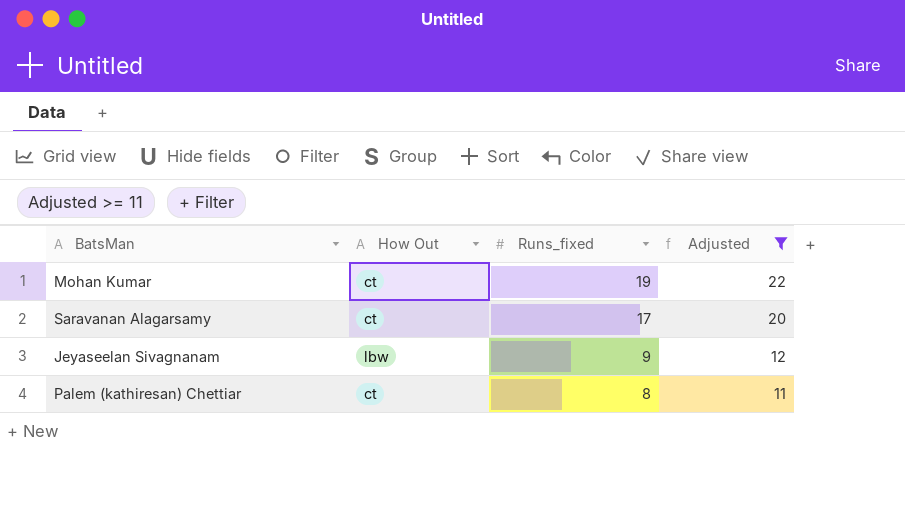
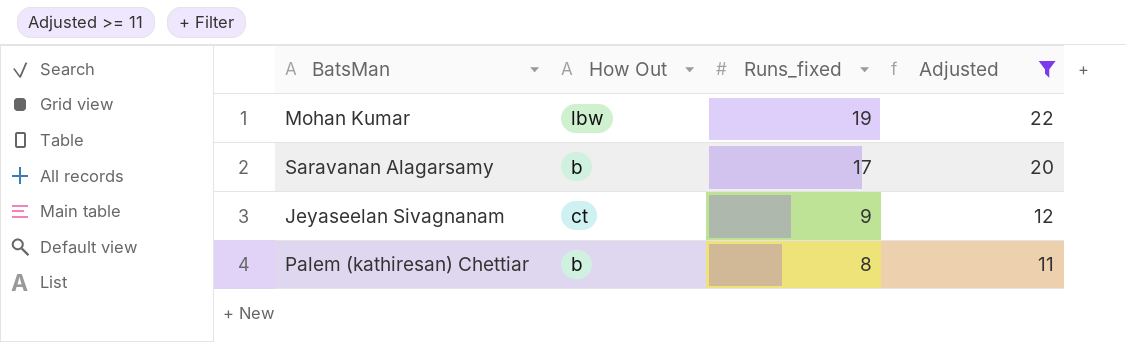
Mohan Kumar | How Out: ct -> lbw
Saravanan Alagarsamy | How Out: ct -> b
Jeyaseelan Sivagnanam | How Out: lbw -> ct
Palem (kathiresan) Chettiar | How Out: ct -> b

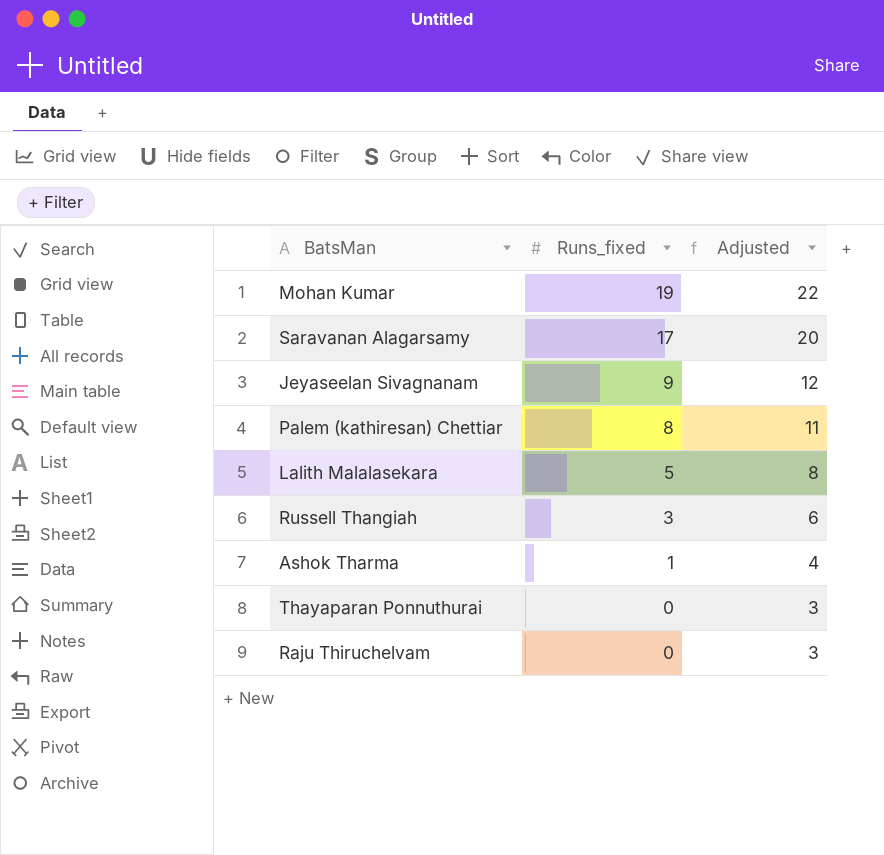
filter: Adjusted >= 11 -> none
column How Out | position: 2 -> none

